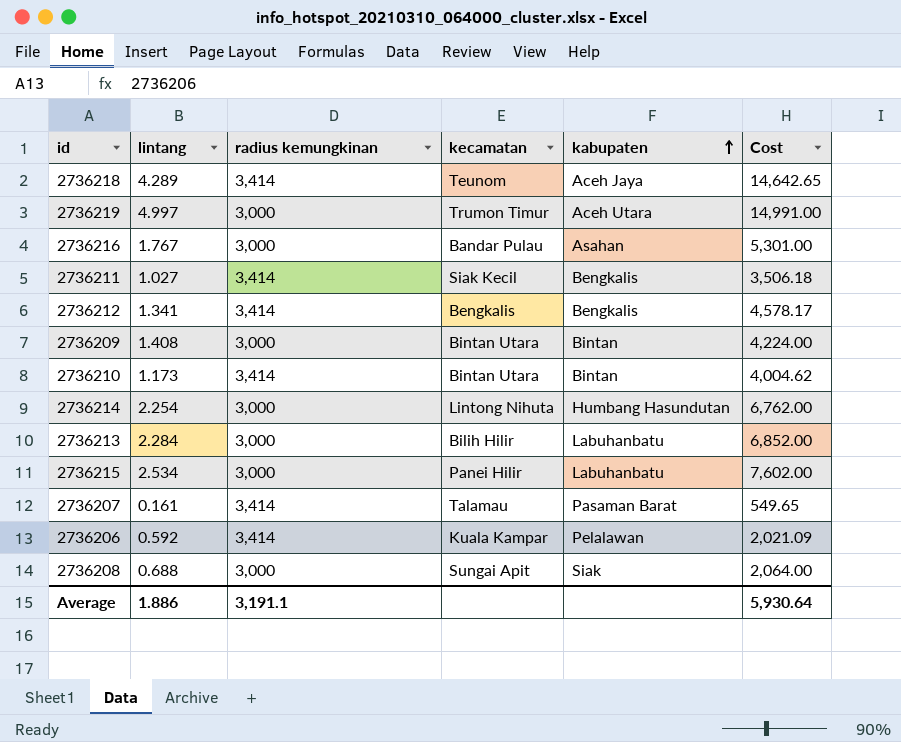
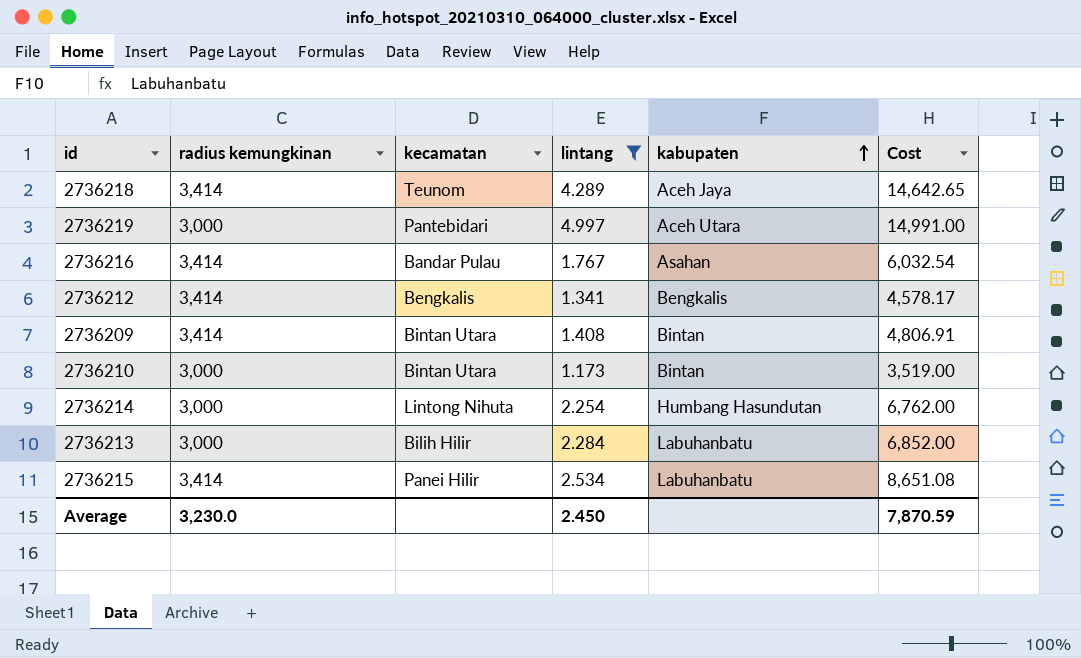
filter: none -> lintang >= 1.173
column lintang | position: 2 -> 4
2736219 | kecamatan: Trumon Timur -> Pantebidari
2736216 | radius kemungkinan: 3,000 -> 3,414
2736216 | Cost: 5,301.00 -> 6,032.54
2736209 | radius kemungkinan: 3,000 -> 3,414
2736209 | Cost: 4,224.00 -> 4,806.91
2736210 | radius kemungkinan: 3,414 -> 3,000
2736210 | Cost: 4,004.62 -> 3,519.00
2736215 | radius kemungkinan: 3,000 -> 3,414
2736215 | Cost: 7,602.00 -> 8,651.08
Average | radius kemungkinan: 3,191.1 -> 3,230.0
Average | lintang: 1.886 -> 2.450
Average | Cost: 5,930.64 -> 7,870.59

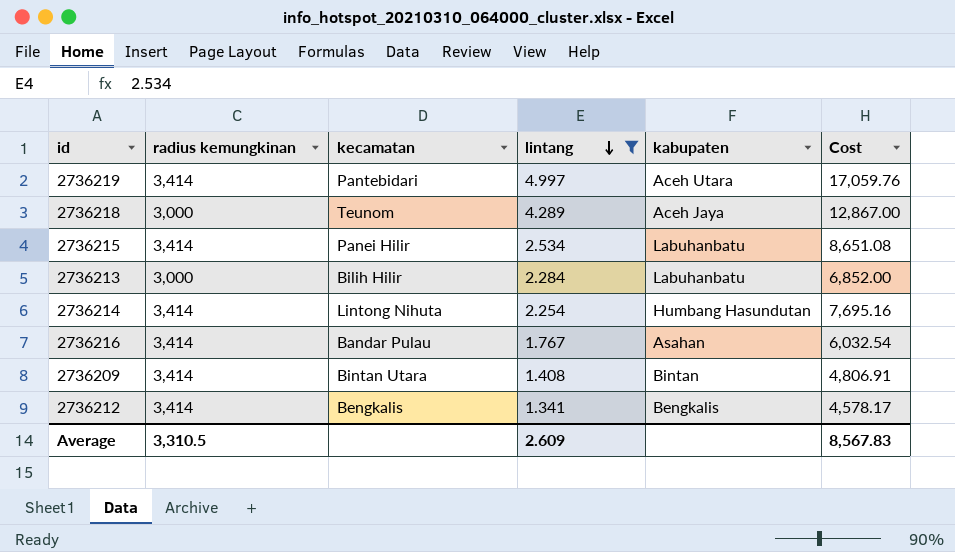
row order: kabupaten ascending -> lintang descending
row 2736210: 3,000 | Bintan Utara | 1.173 | Bintan | 3,519.00 -> none
2736219 | radius kemungkinan: 3,000 -> 3,414
2736219 | Cost: 14,991.00 -> 17,059.76
2736218 | radius kemungkinan: 3,414 -> 3,000
2736218 | Cost: 14,642.65 -> 12,867.00
2736214 | radius kemungkinan: 3,000 -> 3,414
2736214 | Cost: 6,762.00 -> 7,695.16
Average | radius kemungkinan: 3,230.0 -> 3,310.5
Average | lintang: 2.450 -> 2.609
Average | Cost: 7,870.59 -> 8,567.83

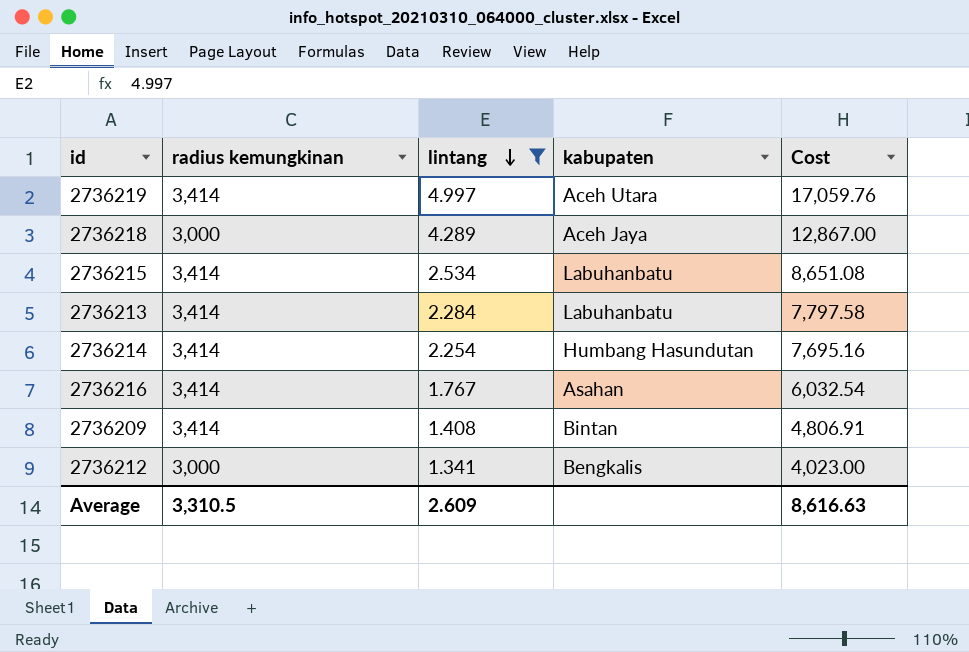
column kecamatan | position: 3 -> none
2736213 | radius kemungkinan: 3,000 -> 3,414
2736213 | Cost: 6,852.00 -> 7,797.58
2736212 | radius kemungkinan: 3,414 -> 3,000
2736212 | Cost: 4,578.17 -> 4,023.00
Average | Cost: 8,567.83 -> 8,616.63

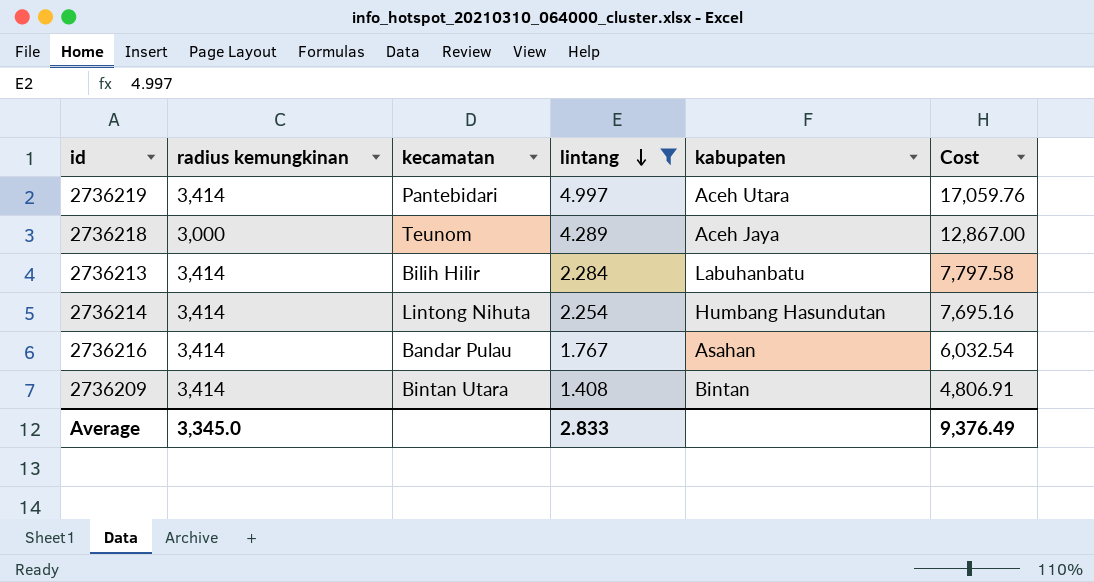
column kecamatan | position: none -> 3
row 2736215: 3,414 | 2.534 | Labuhanbatu | 8,651.08 -> none
row 2736212: 3,000 | 1.341 | Bengkalis | 4,023.00 -> none
Average | radius kemungkinan: 3,310.5 -> 3,345.0
Average | lintang: 2.609 -> 2.833
Average | Cost: 8,616.63 -> 9,376.49

